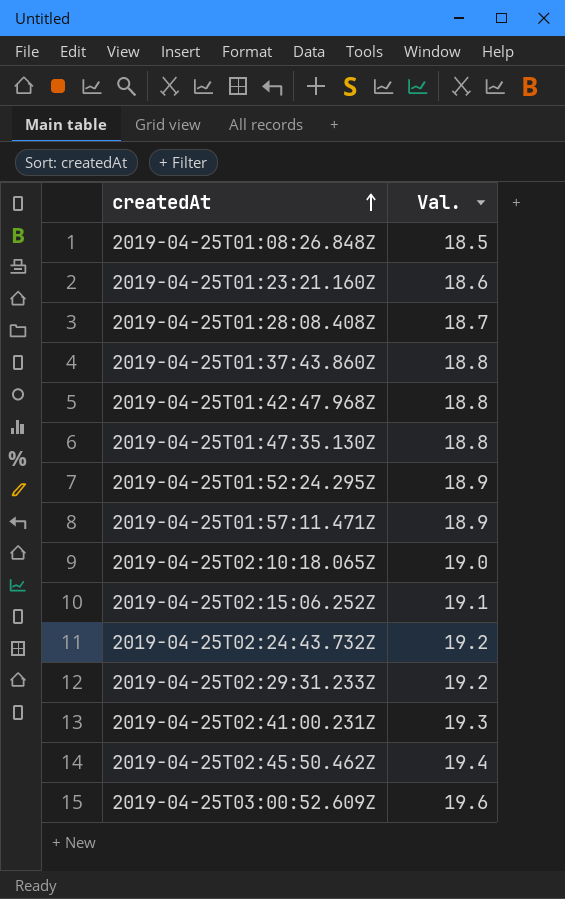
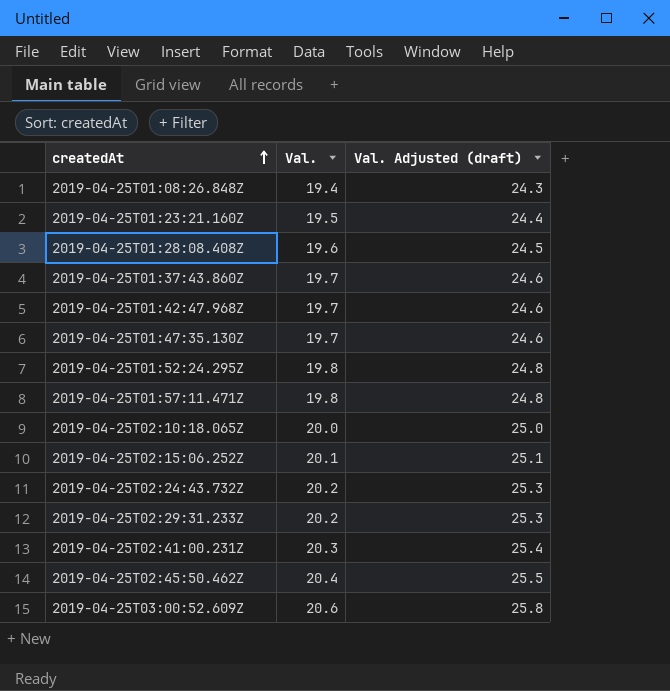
column Val. Adjusted (draft) | formula: none -> [Val.] * 1.25
2019-04-25T01:08:26.848Z | Val.: 18.5 -> 19.4
2019-04-25T01:23:21.160Z | Val.: 18.6 -> 19.5
2019-04-25T01:28:08.408Z | Val.: 18.7 -> 19.6
2019-04-25T01:37:43.860Z | Val.: 18.8 -> 19.7
2019-04-25T01:42:47.968Z | Val.: 18.8 -> 19.7
2019-04-25T01:47:35.130Z | Val.: 18.8 -> 19.7
2019-04-25T01:52:24.295Z | Val.: 18.9 -> 19.8
2019-04-25T01:57:11.471Z | Val.: 18.9 -> 19.8
2019-04-25T02:10:18.065Z | Val.: 19.0 -> 20.0
2019-04-25T02:15:06.252Z | Val.: 19.1 -> 20.1
2019-04-25T02:24:43.732Z | Val.: 19.2 -> 20.2
2019-04-25T02:29:31.233Z | Val.: 19.2 -> 20.2
2019-04-25T02:41:00.231Z | Val.: 19.3 -> 20.3
2019-04-25T02:45:50.462Z | Val.: 19.4 -> 20.4
2019-04-25T03:00:52.609Z | Val.: 19.6 -> 20.6

